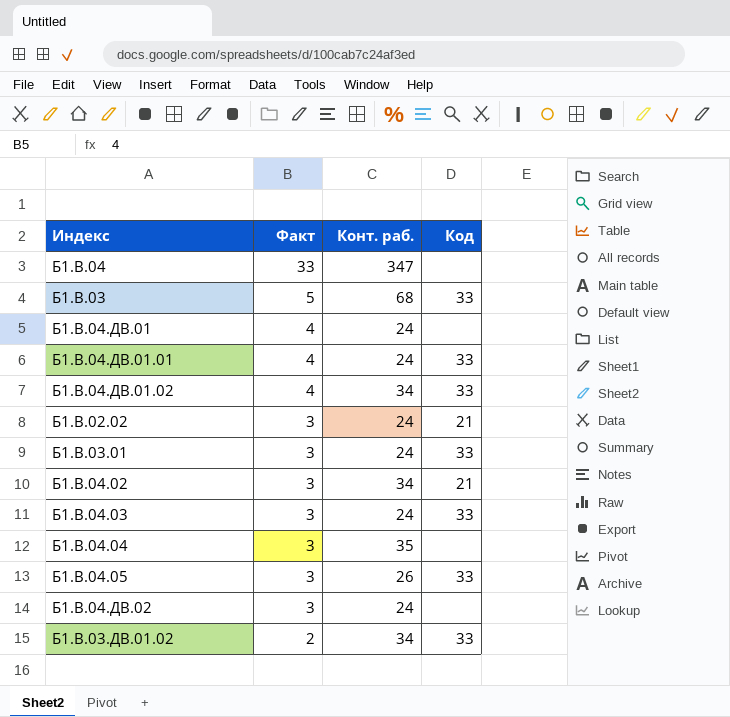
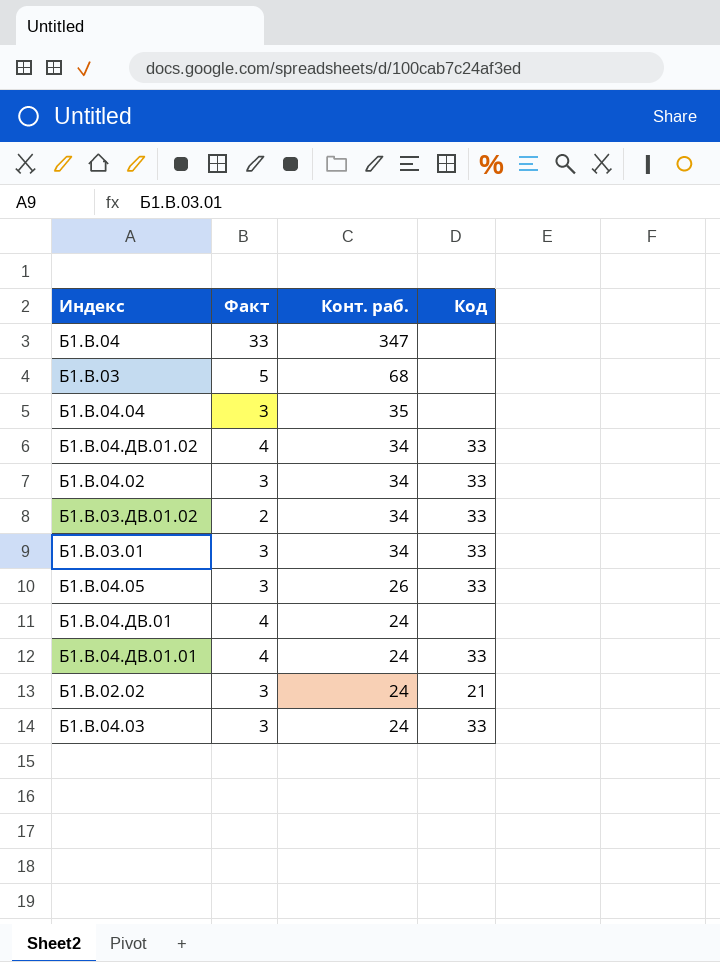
row order: Факт descending -> Конт. раб. descending
row Б1.В.04.ДВ.02: 3 | 24 | none -> none
Б1.В.03 | Код: 33 -> none
Б1.В.04.02 | Код: 21 -> 33
Б1.В.03.01 | Конт. раб.: 24 -> 34

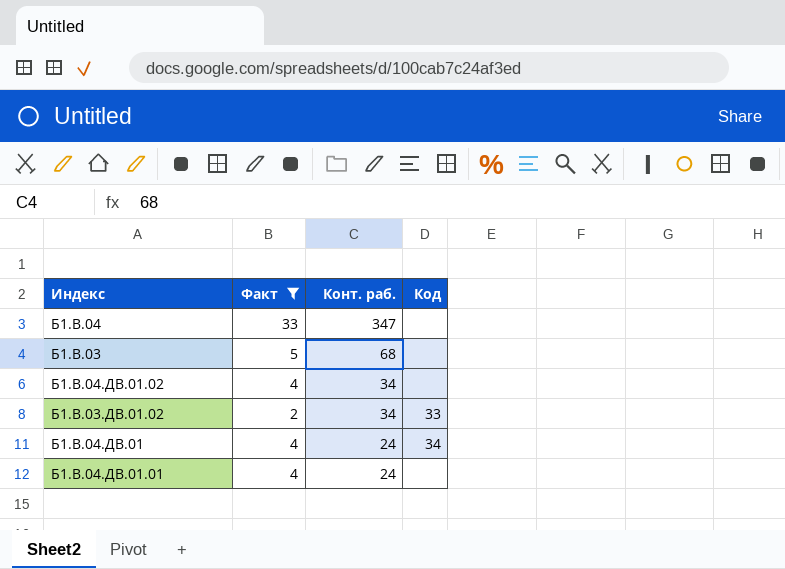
filter: none -> Факт != 3
Б1.В.04.ДВ.01.02 | Код: 33 -> none
Б1.В.04.ДВ.01 | Код: none -> 34
Б1.В.04.ДВ.01.01 | Код: 33 -> none

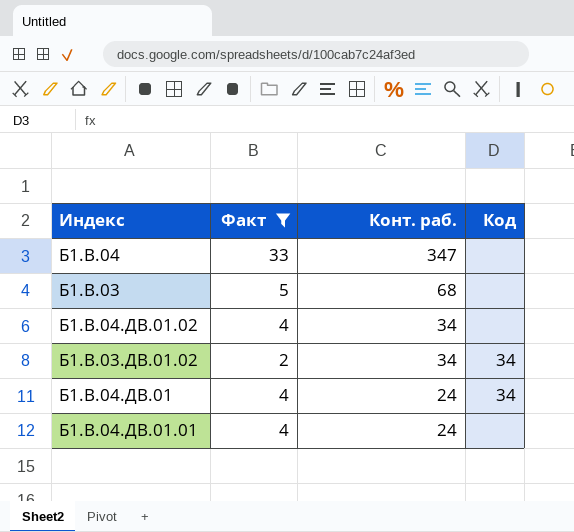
Б1.В.03.ДВ.01.02 | Код: 33 -> 34

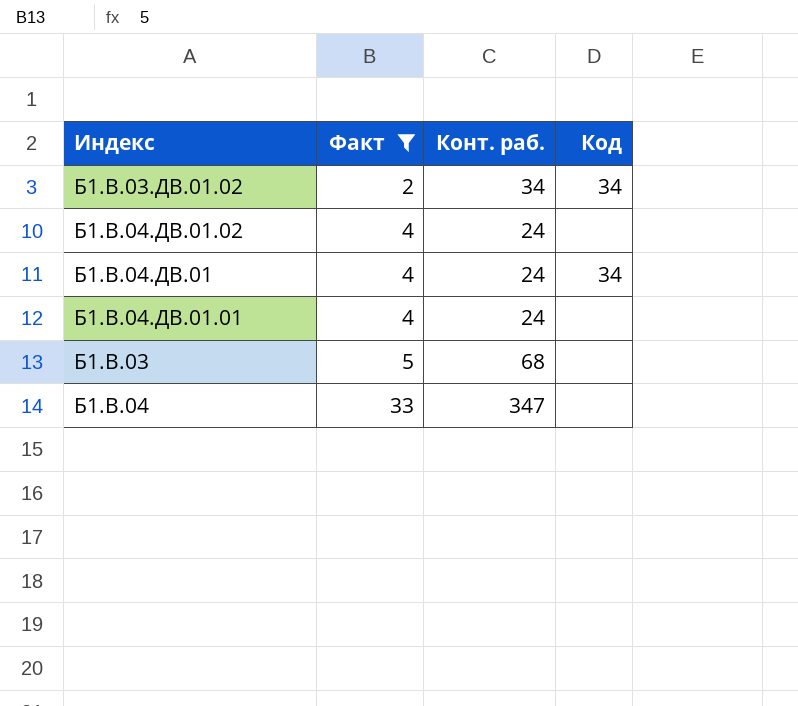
row order: Конт. раб. descending -> Факт ascending
Б1.В.04.ДВ.01.02 | Конт. раб.: 34 -> 24

